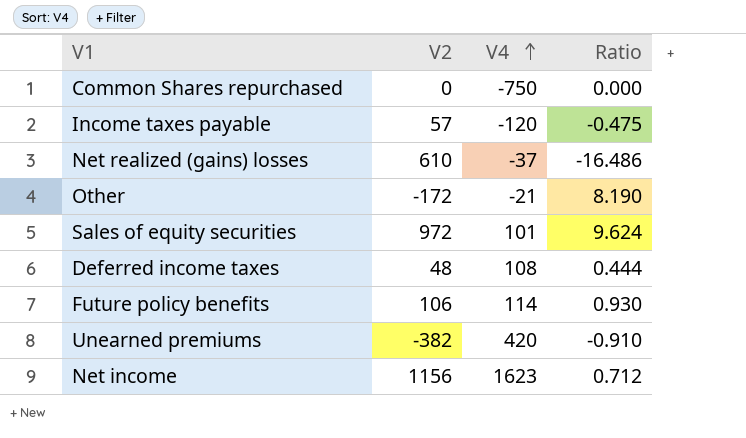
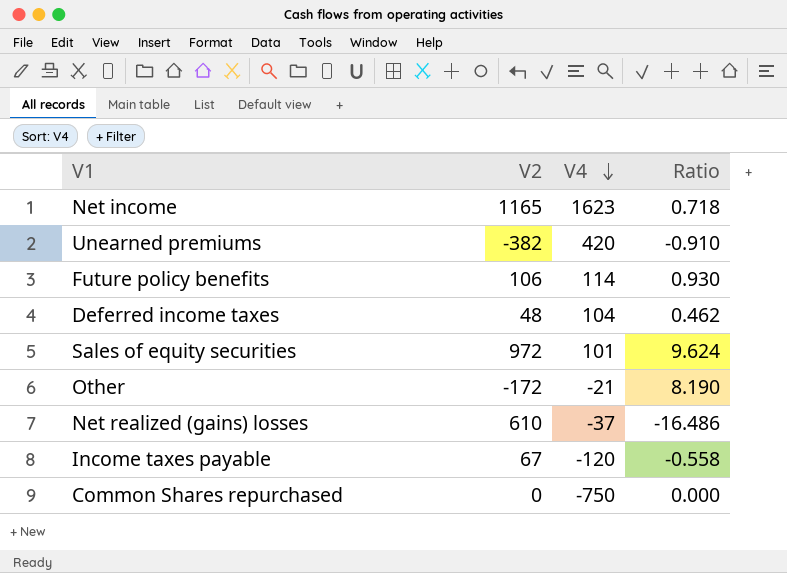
row order: V4 ascending -> V4 descending
Net income | V2: 1156 -> 1165
Net income | Ratio: 0.712 -> 0.718
Deferred income taxes | V4: 108 -> 104
Deferred income taxes | Ratio: 0.444 -> 0.462
Income taxes payable | V2: 57 -> 67
Income taxes payable | Ratio: -0.475 -> -0.558

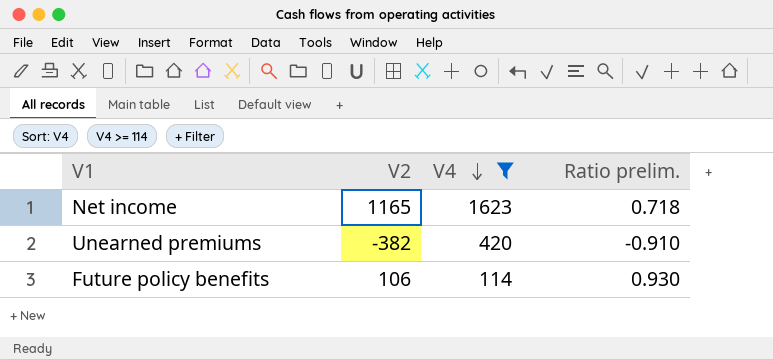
filter: none -> V4 >= 114
column name: Ratio -> Ratio prelim.

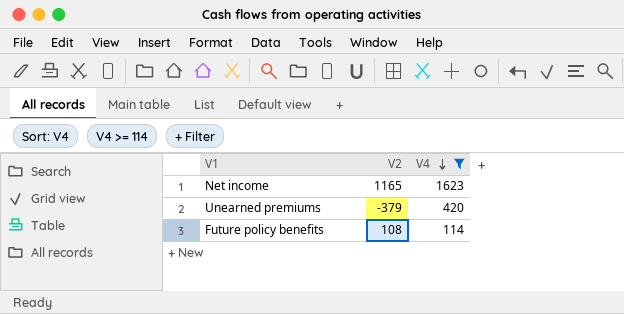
column Ratio prelim. | formula: [V2] / [V4] -> none
Unearned premiums | V2: -382 -> -379
Future policy benefits | V2: 106 -> 108

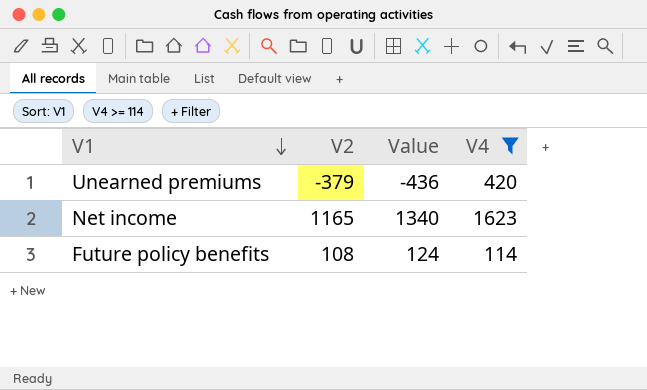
row order: V4 descending -> V1 descending
column Value | formula: none -> [V2] * 1.15

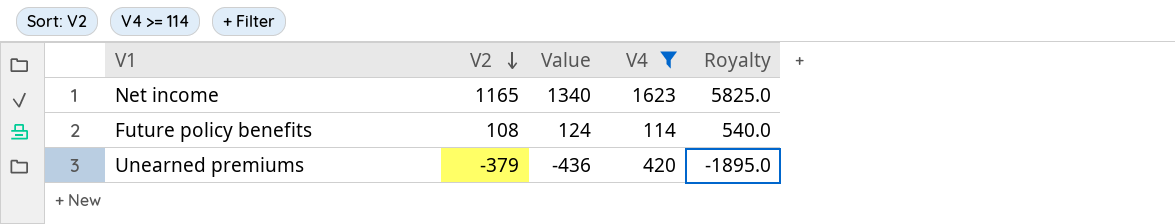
row order: V1 descending -> V2 descending
column Royalty | formula: none -> [V2] * 5

